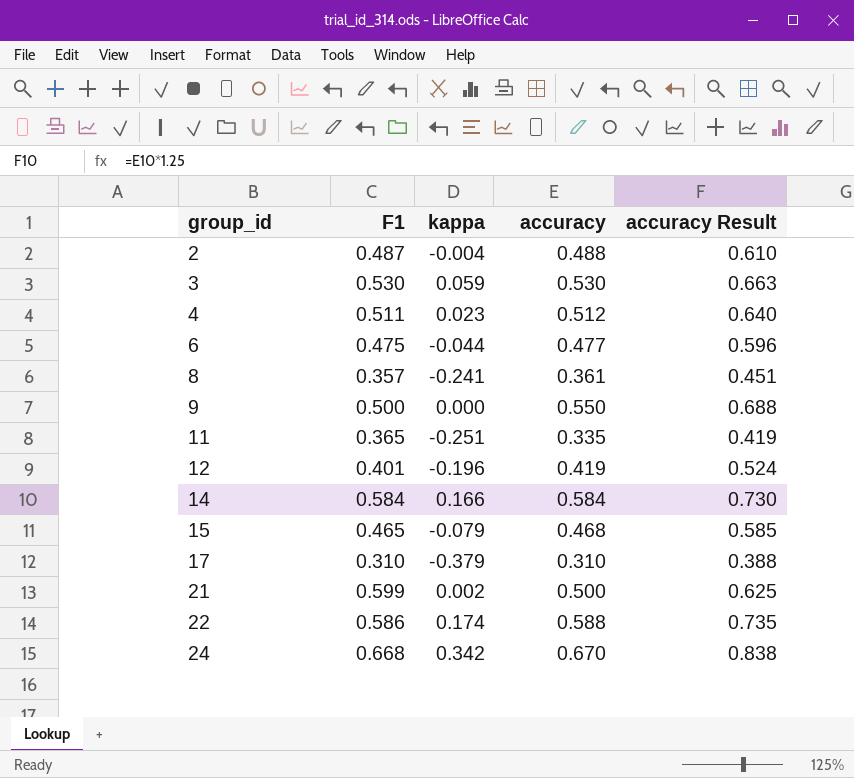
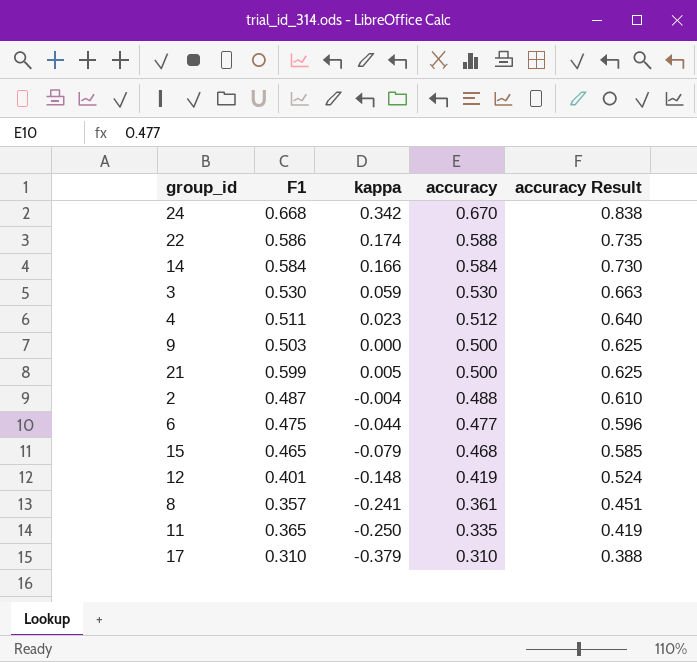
row order: group_id ascending -> accuracy descending
9 | F1: 0.500 -> 0.503
9 | accuracy: 0.550 -> 0.500
9 | accuracy Result: 0.688 -> 0.625
21 | kappa: 0.002 -> 0.005
12 | kappa: -0.196 -> -0.148
11 | kappa: -0.251 -> -0.250

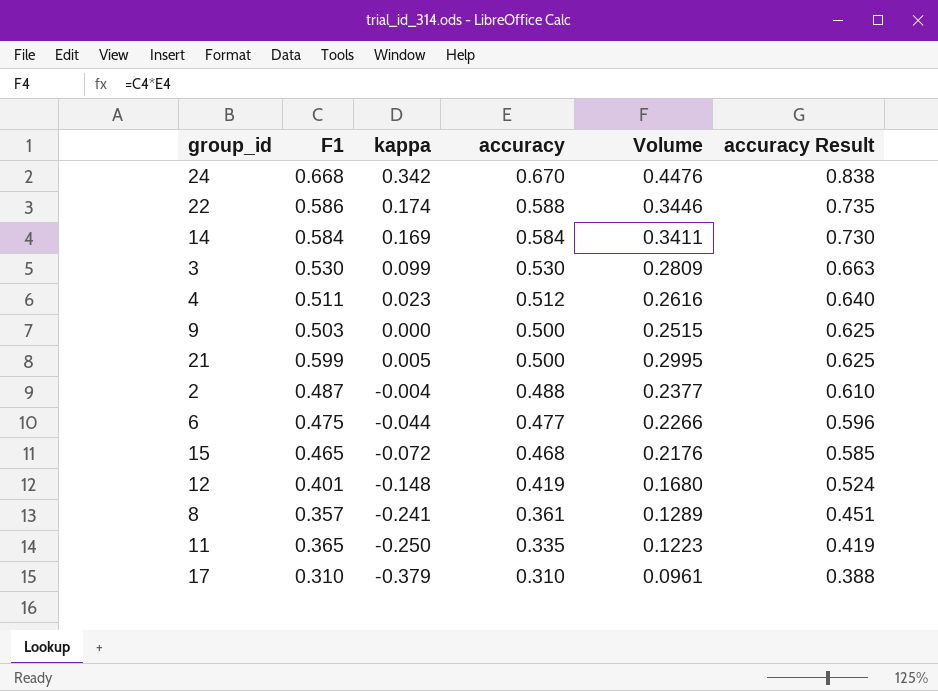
column Volume | formula: none -> [F1] * [accuracy]
14 | kappa: 0.166 -> 0.169
3 | kappa: 0.059 -> 0.099
15 | kappa: -0.079 -> -0.072

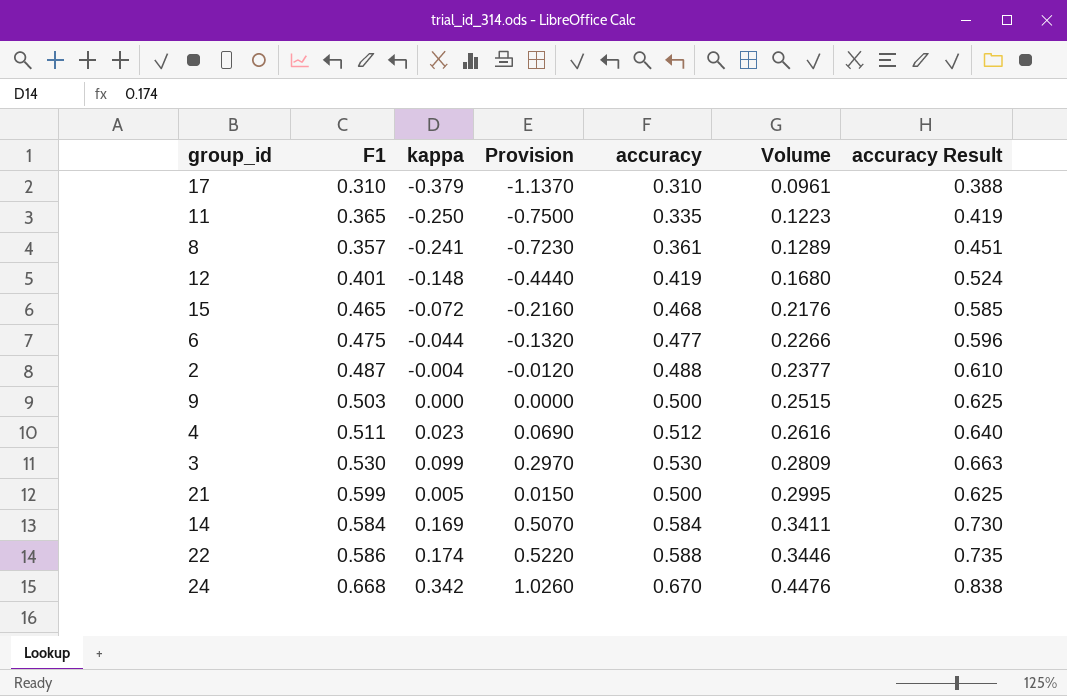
row order: accuracy descending -> Volume ascending
column Provision | formula: none -> [kappa] * 3

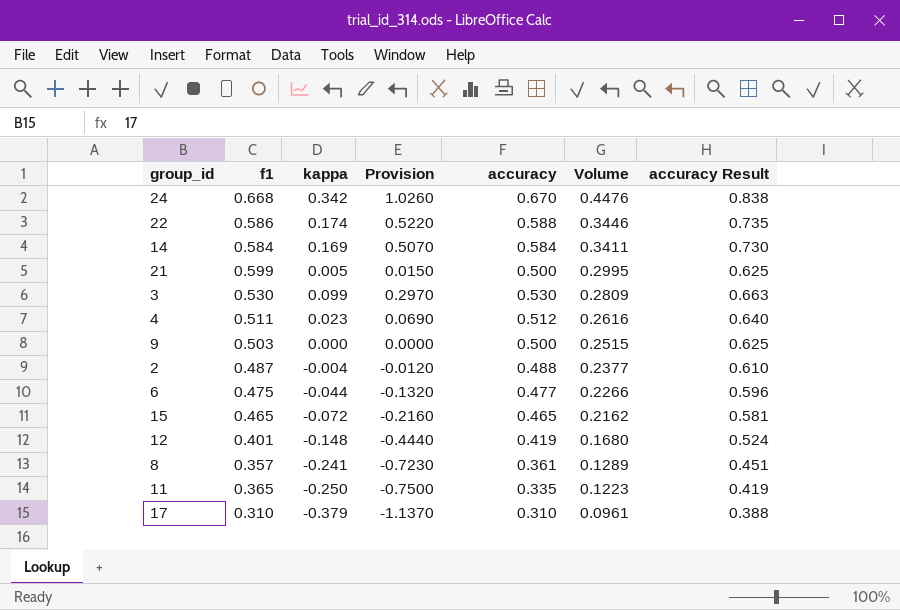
row order: Volume ascending -> Volume descending
column name: F1 -> f1
15 | accuracy: 0.468 -> 0.465
15 | Volume: 0.2176 -> 0.2162
15 | accuracy Result: 0.585 -> 0.581

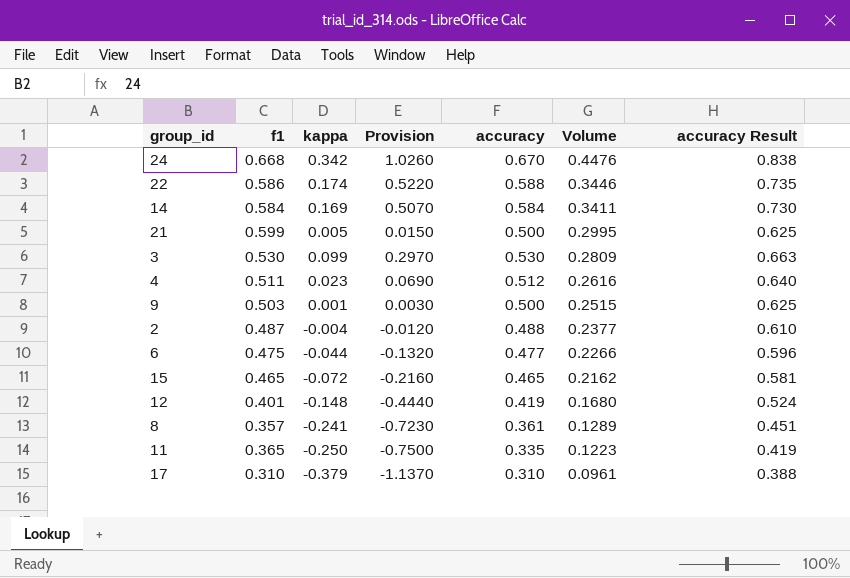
9 | kappa: 0.000 -> 0.001
9 | Provision: 0.0000 -> 0.0030

